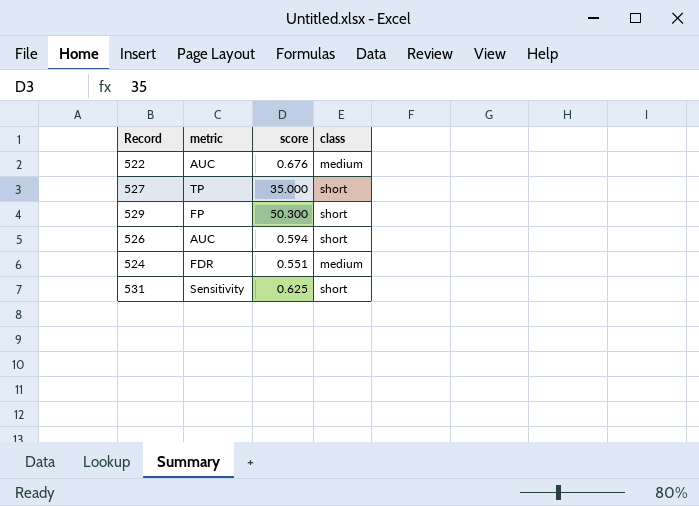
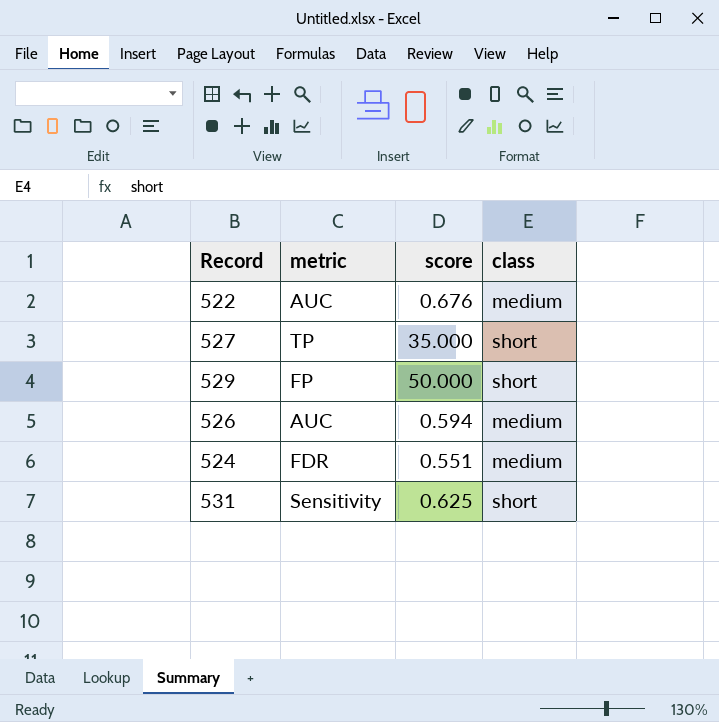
529 | score: 50.300 -> 50.000
526 | class: short -> medium

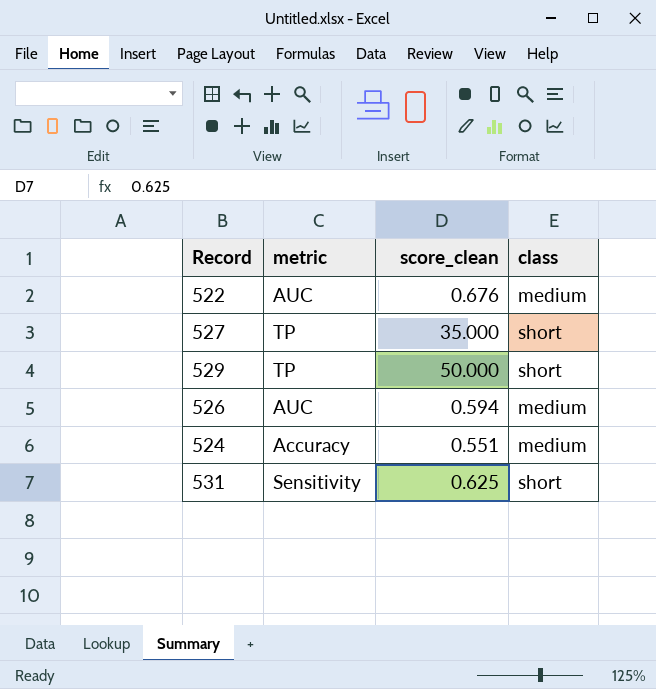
column name: score -> score_clean
529 | metric: FP -> TP
524 | metric: FDR -> Accuracy

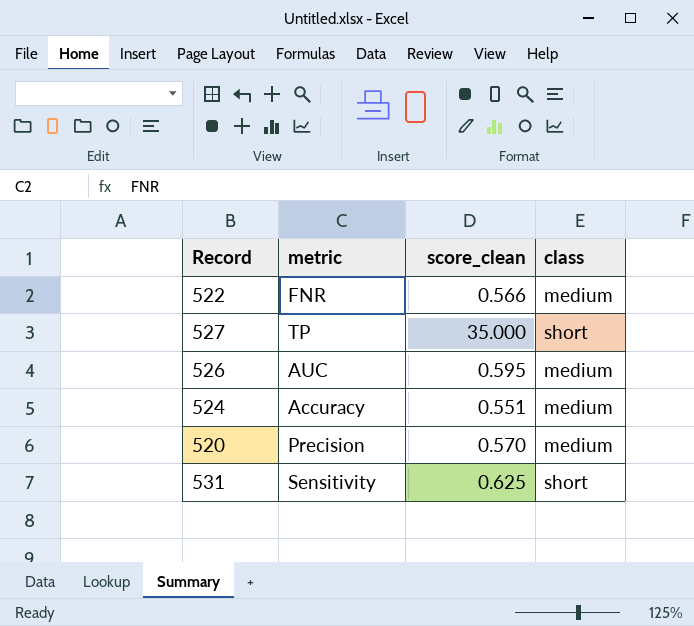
row 529: TP | 50.000 | short -> none
522 | metric: AUC -> FNR
522 | score_clean: 0.676 -> 0.566
526 | score_clean: 0.594 -> 0.595
row 520: none -> Precision | 0.570 | medium

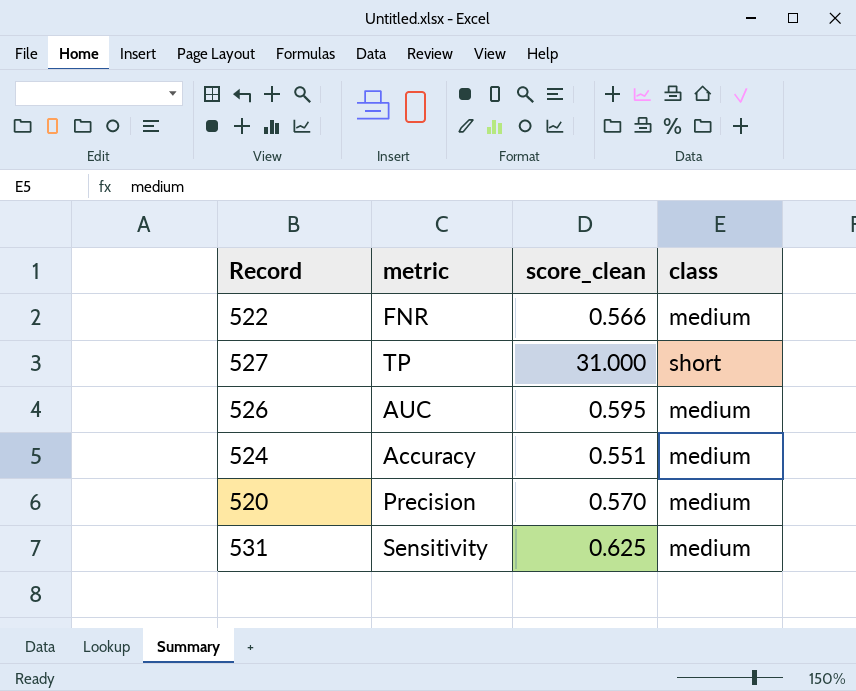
527 | score_clean: 35.000 -> 31.000
531 | class: short -> medium

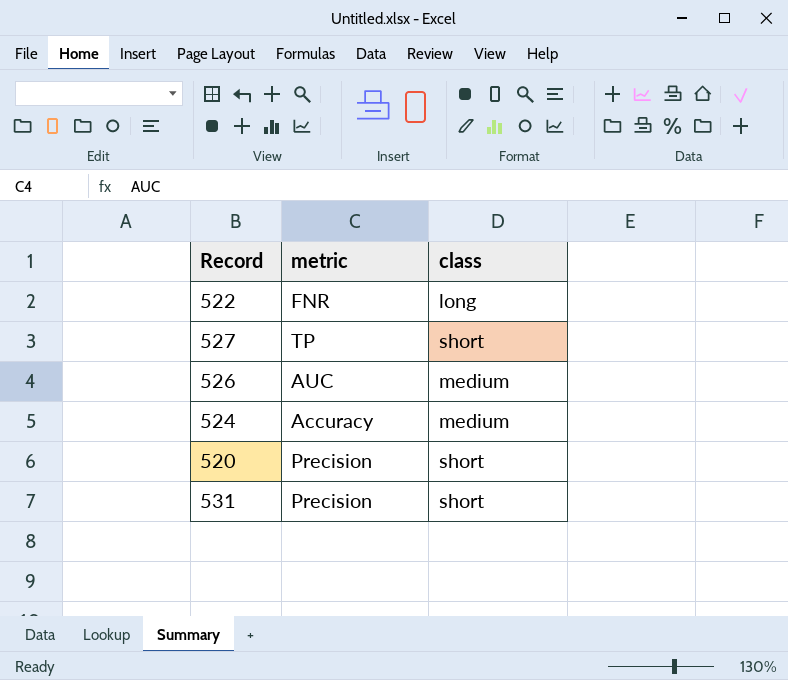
column score_clean | position: 3 -> none
522 | class: medium -> long
520 | class: medium -> short
531 | metric: Sensitivity -> Precision
531 | class: medium -> short

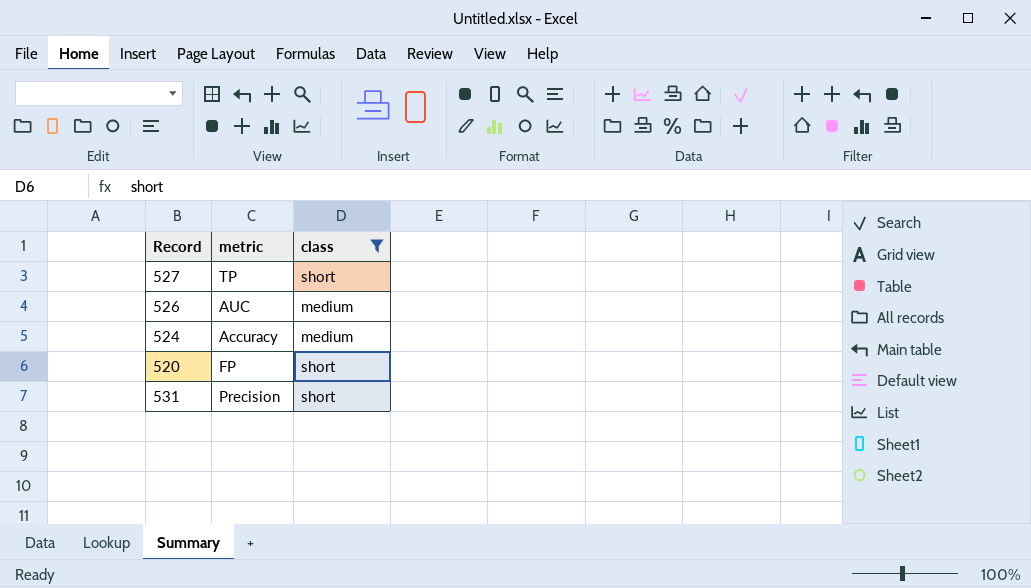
filter: none -> class != long
520 | metric: Precision -> FP

